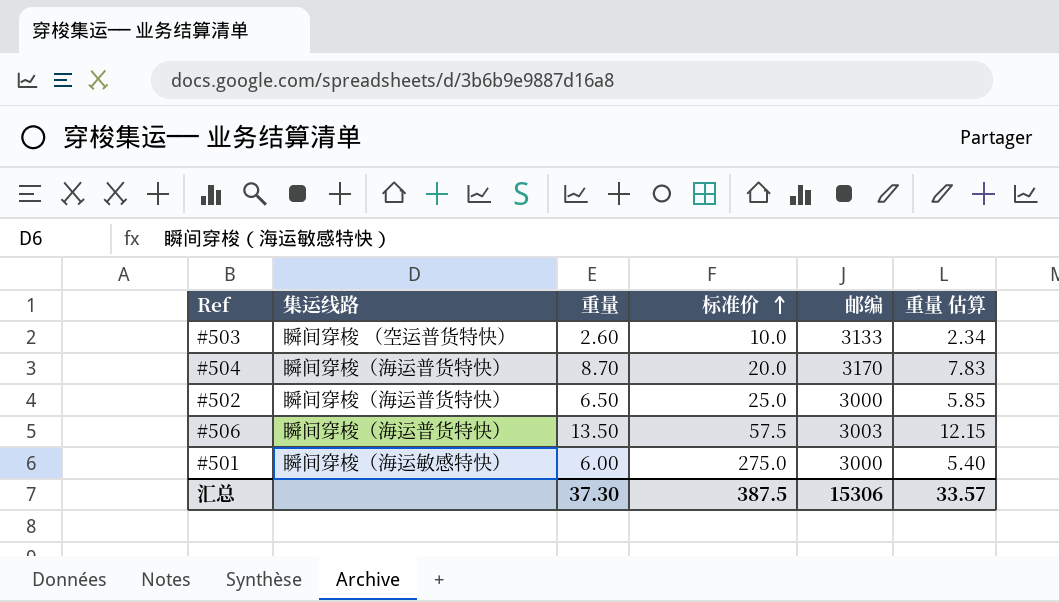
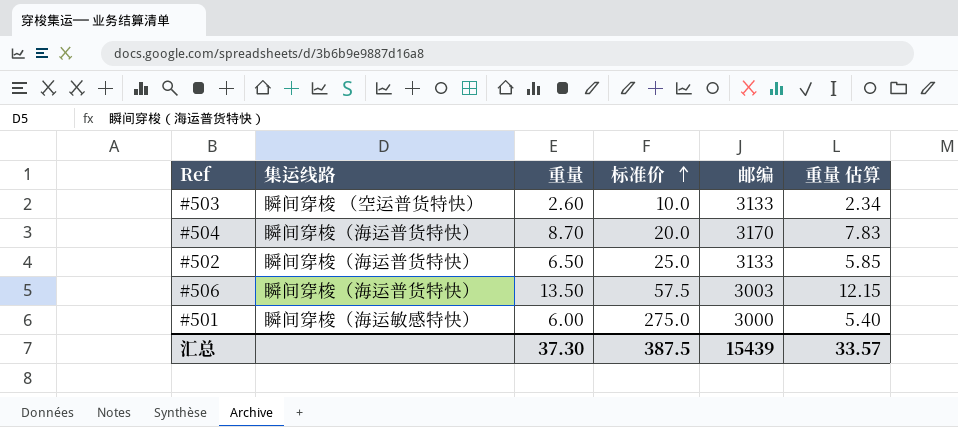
#502 | 邮编: 3000 -> 3133
汇总 | 邮编: 15306 -> 15439

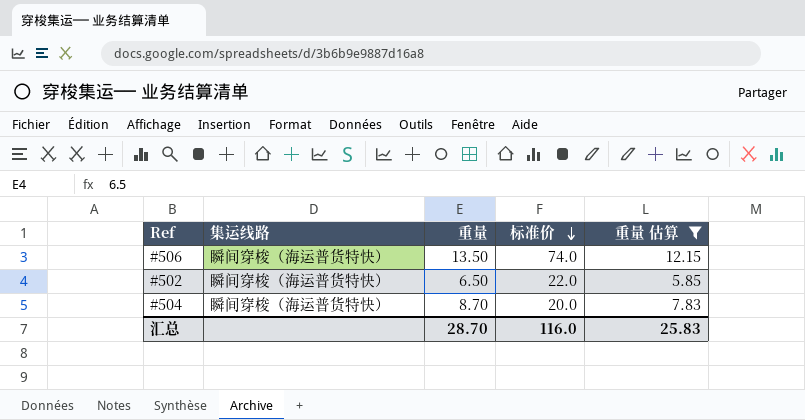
filter: none -> 重量 估算 >= 5.85
row order: 标准价 ascending -> 标准价 descending
column 邮编 | position: 5 -> none
#506 | 标准价: 57.5 -> 74.0
#502 | 标准价: 25.0 -> 22.0
汇总 | 重量: 37.30 -> 28.70
汇总 | 标准价: 387.5 -> 116.0
汇总 | 重量 估算: 33.57 -> 25.83

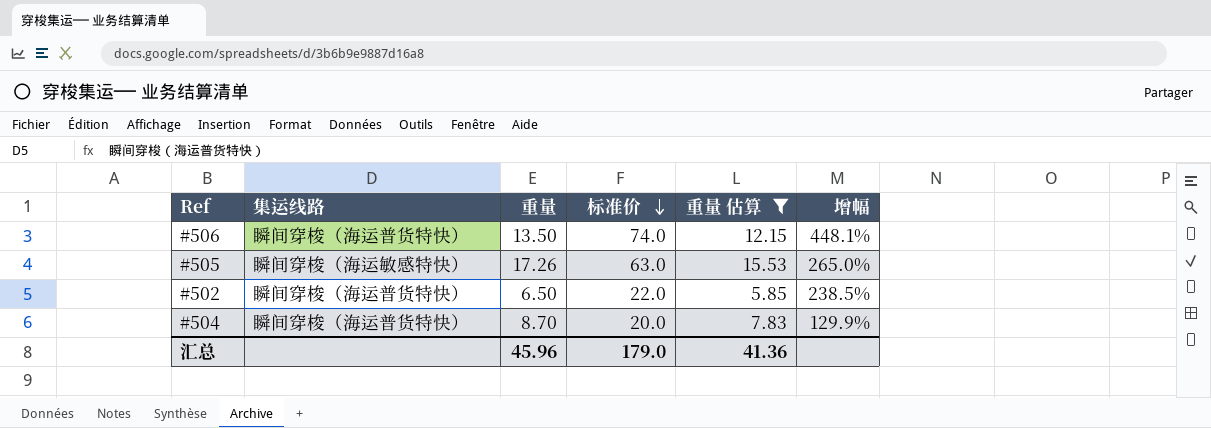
column 增幅 | formula: none -> ([标准价] - [重量]) / [重量]
row #505: none -> 瞬间穿梭（海运敏感特快） | 17.26 | 63.0 | 15.53 | 265.0%
汇总 | 重量: 28.70 -> 45.96
汇总 | 标准价: 116.0 -> 179.0
汇总 | 重量 估算: 25.83 -> 41.36

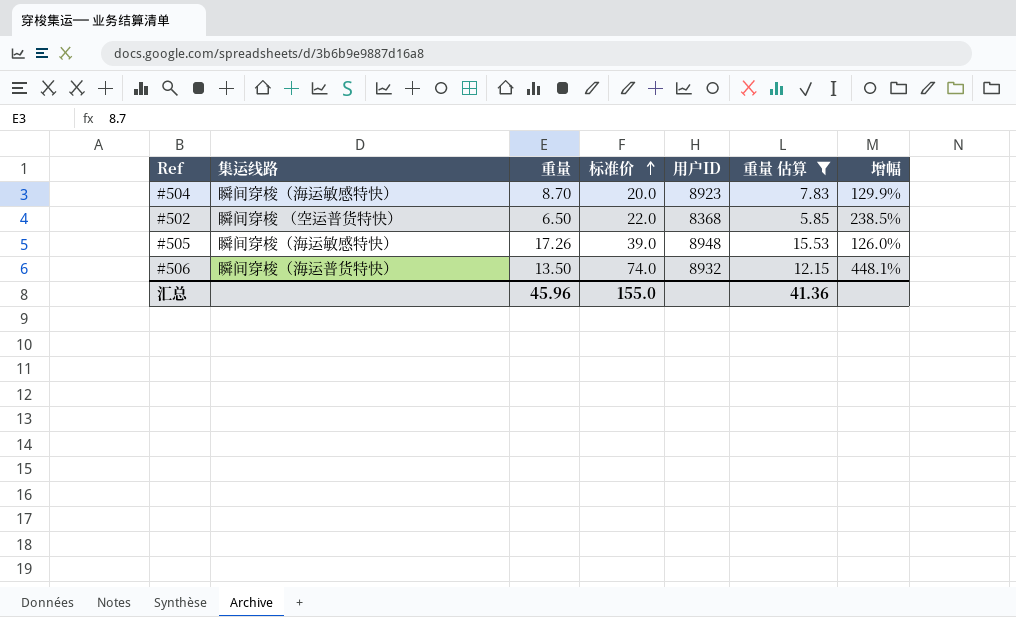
row order: 标准价 descending -> 标准价 ascending
column 用户ID | position: none -> 5
#504 | 集运线路: 瞬间穿梭（海运普货特快） -> 瞬间穿梭（海运敏感特快）
#502 | 集运线路: 瞬间穿梭（海运普货特快） -> 瞬间穿梭 （空运普货特快）
#505 | 标准价: 63.0 -> 39.0
#505 | 增幅: 265.0% -> 126.0%
汇总 | 标准价: 179.0 -> 155.0

